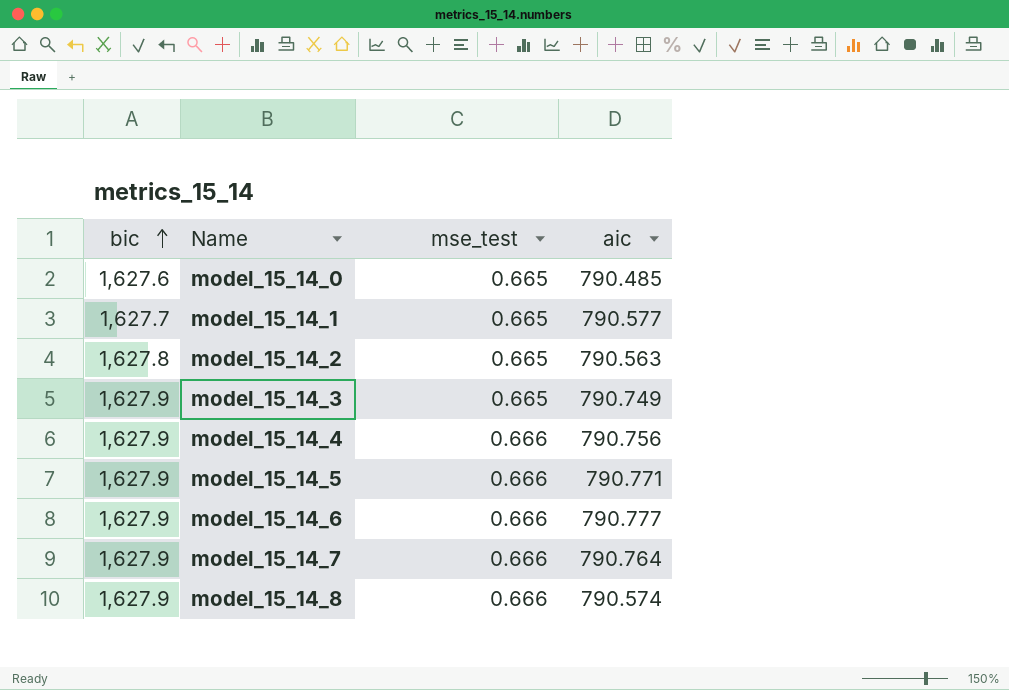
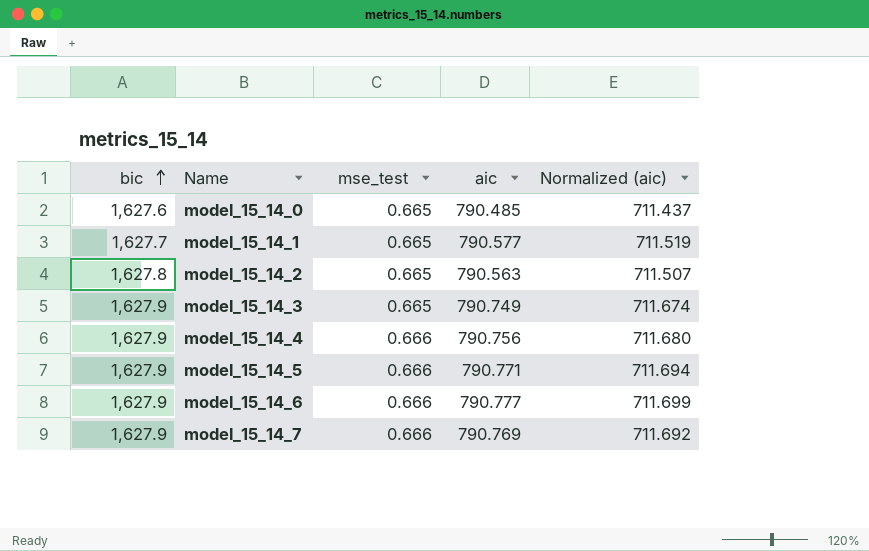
column Normalized (aic) | formula: none -> [aic] * 0.9
row model_15_14_8: 1,627.9 | 0.666 | 790.574 -> none
model_15_14_7 | aic: 790.764 -> 790.769

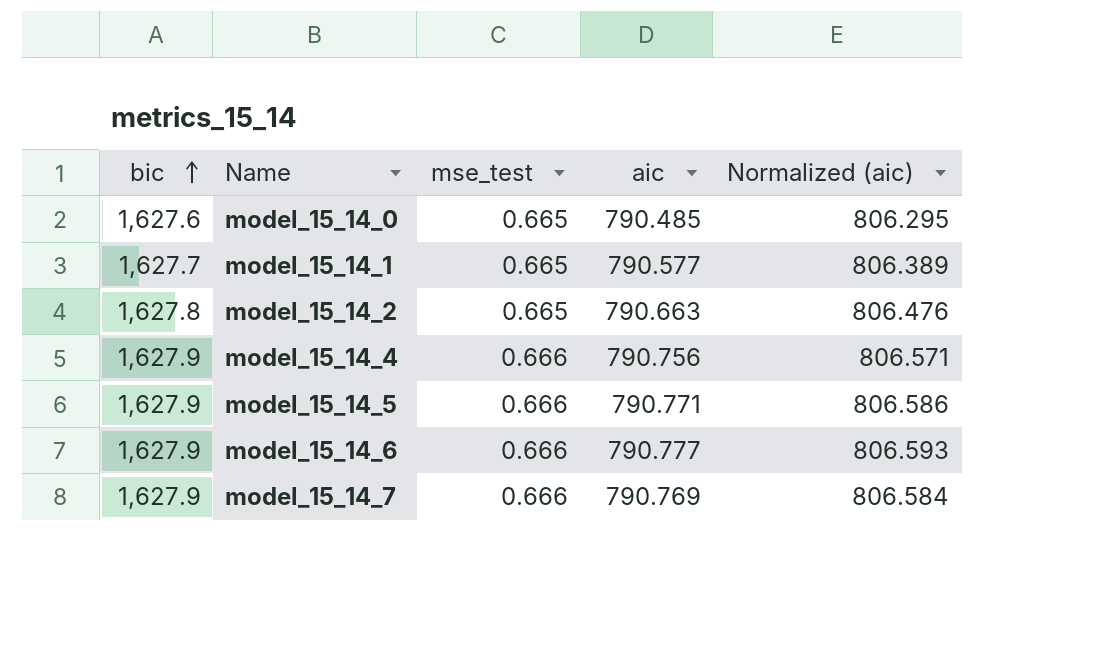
column Normalized (aic) | formula: [aic] * 0.9 -> [aic] * 1.02
row model_15_14_3: 1,627.9 | 0.665 | 790.749 | 711.674 -> none
model_15_14_2 | aic: 790.563 -> 790.663

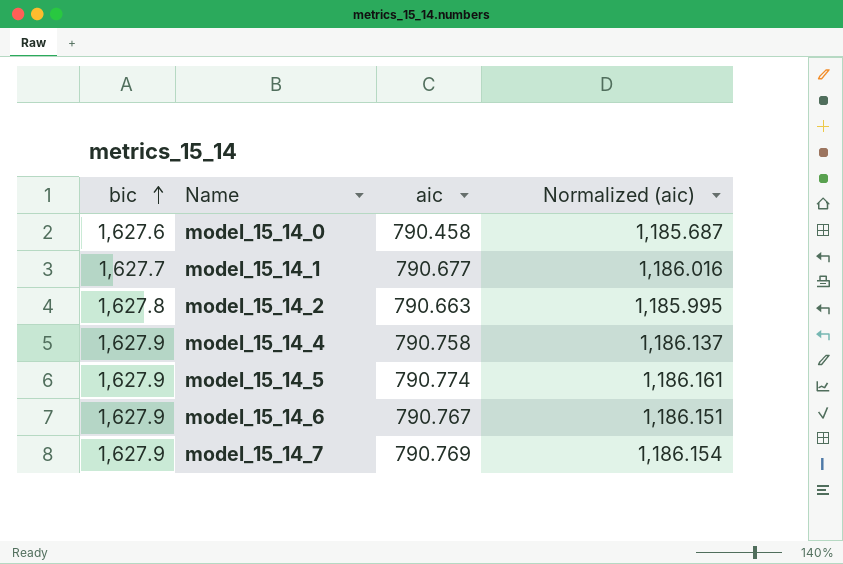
column mse_test | position: 3 -> none
column Normalized (aic) | formula: [aic] * 1.02 -> [aic] * 1.5
model_15_14_0 | aic: 790.485 -> 790.458
model_15_14_1 | aic: 790.577 -> 790.677
model_15_14_4 | aic: 790.756 -> 790.758
model_15_14_5 | aic: 790.771 -> 790.774
model_15_14_6 | aic: 790.777 -> 790.767

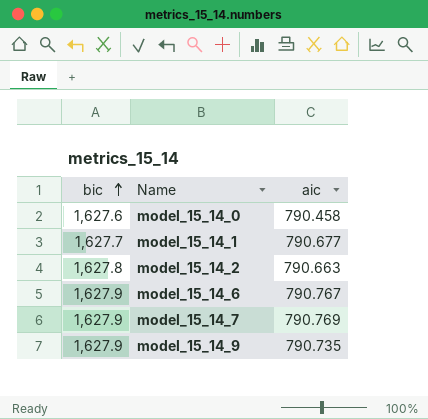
column Normalized (aic) | formula: [aic] * 1.5 -> none
row model_15_14_4: 1,627.9 | 790.758 | 1,186.137 -> none
row model_15_14_5: 1,627.9 | 790.774 | 1,186.161 -> none
row model_15_14_9: none -> 1,627.9 | 790.735

